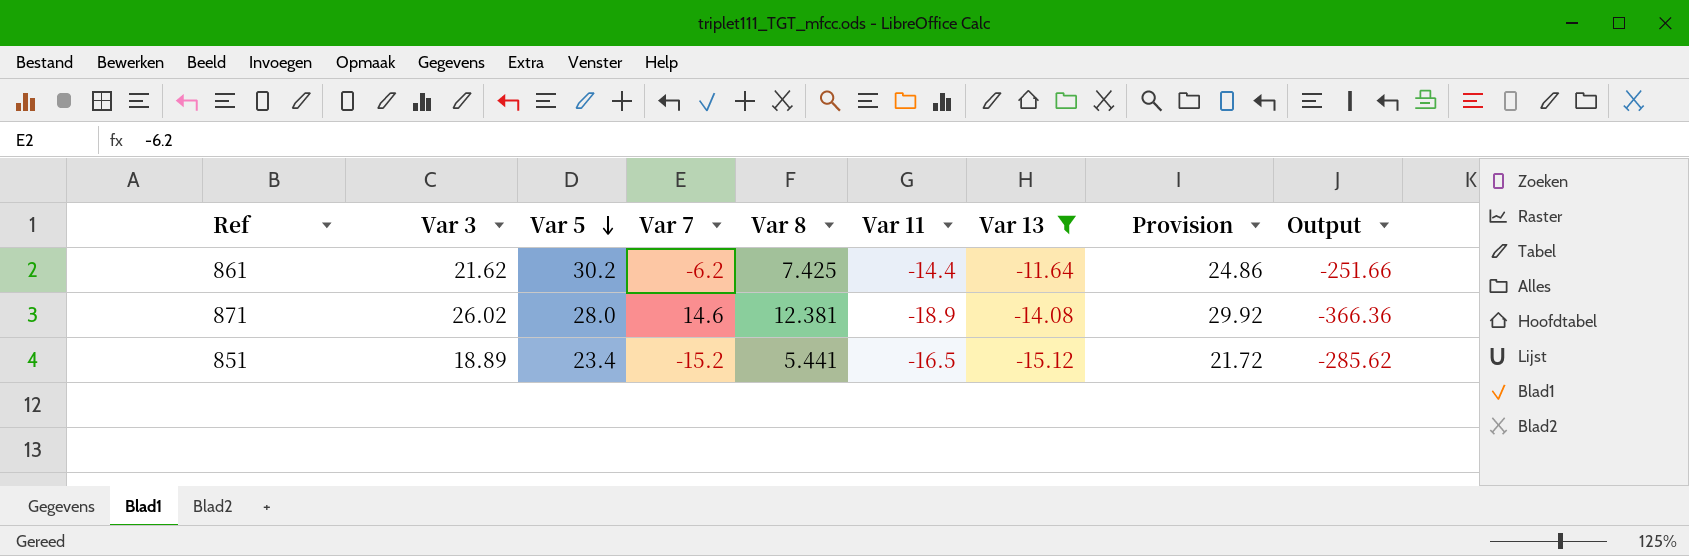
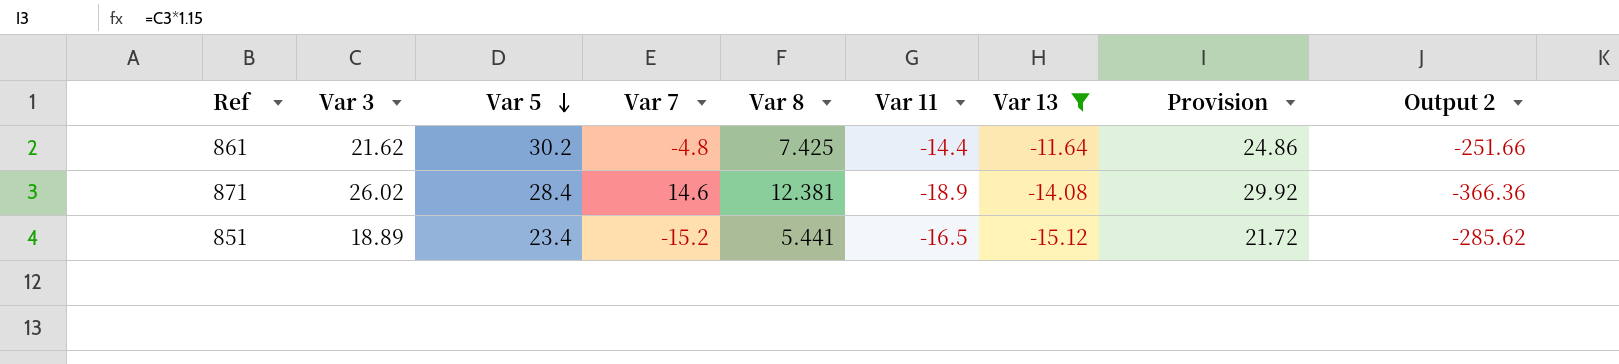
column name: Output -> Output 2
861 | Var 7: -6.2 -> -4.8
871 | Var 5: 28.0 -> 28.4

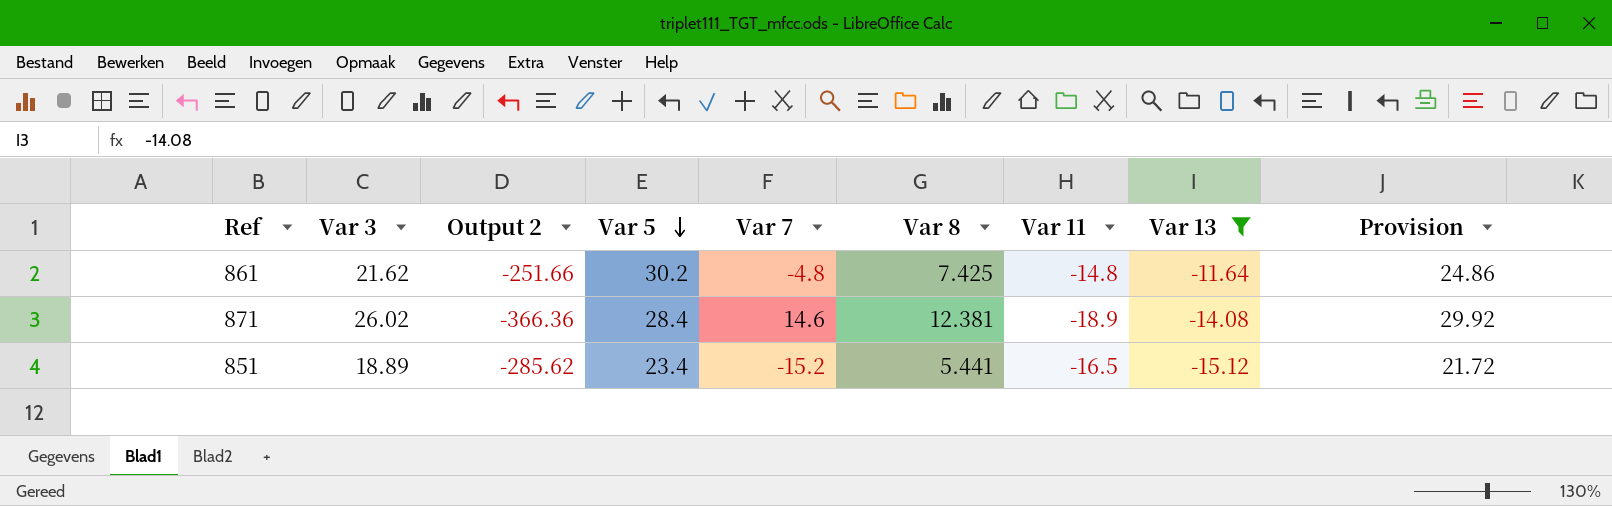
column Output 2 | position: 9 -> 3
861 | Var 11: -14.4 -> -14.8

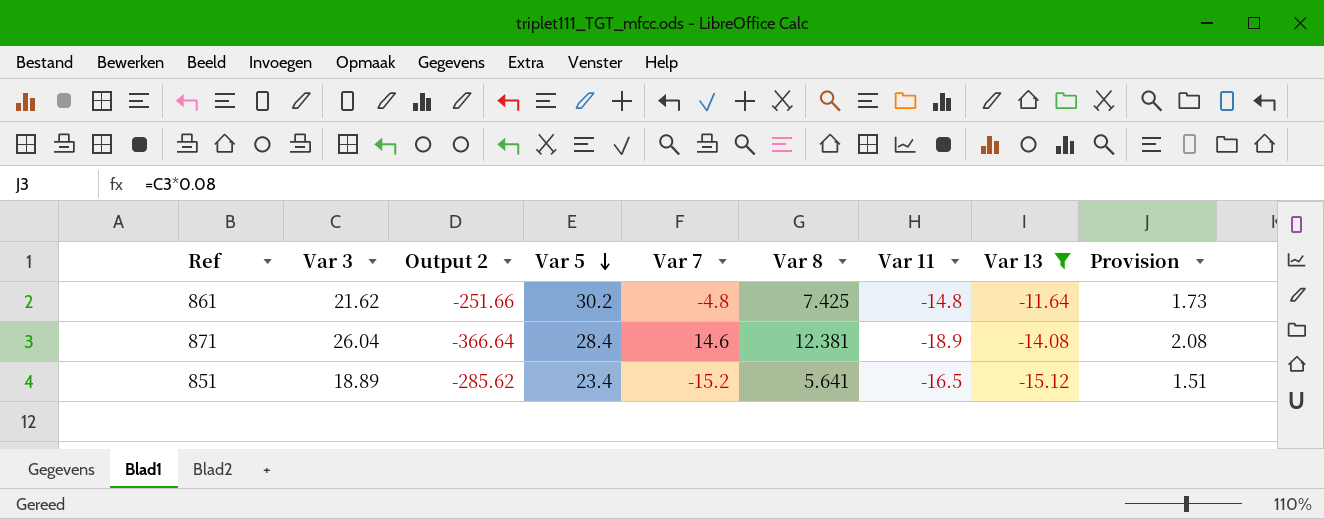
column Provision | formula: [Var 3] * 1.15 -> [Var 3] * 0.08
871 | Var 3: 26.02 -> 26.04
871 | Output 2: -366.36 -> -366.64
851 | Var 8: 5.441 -> 5.641

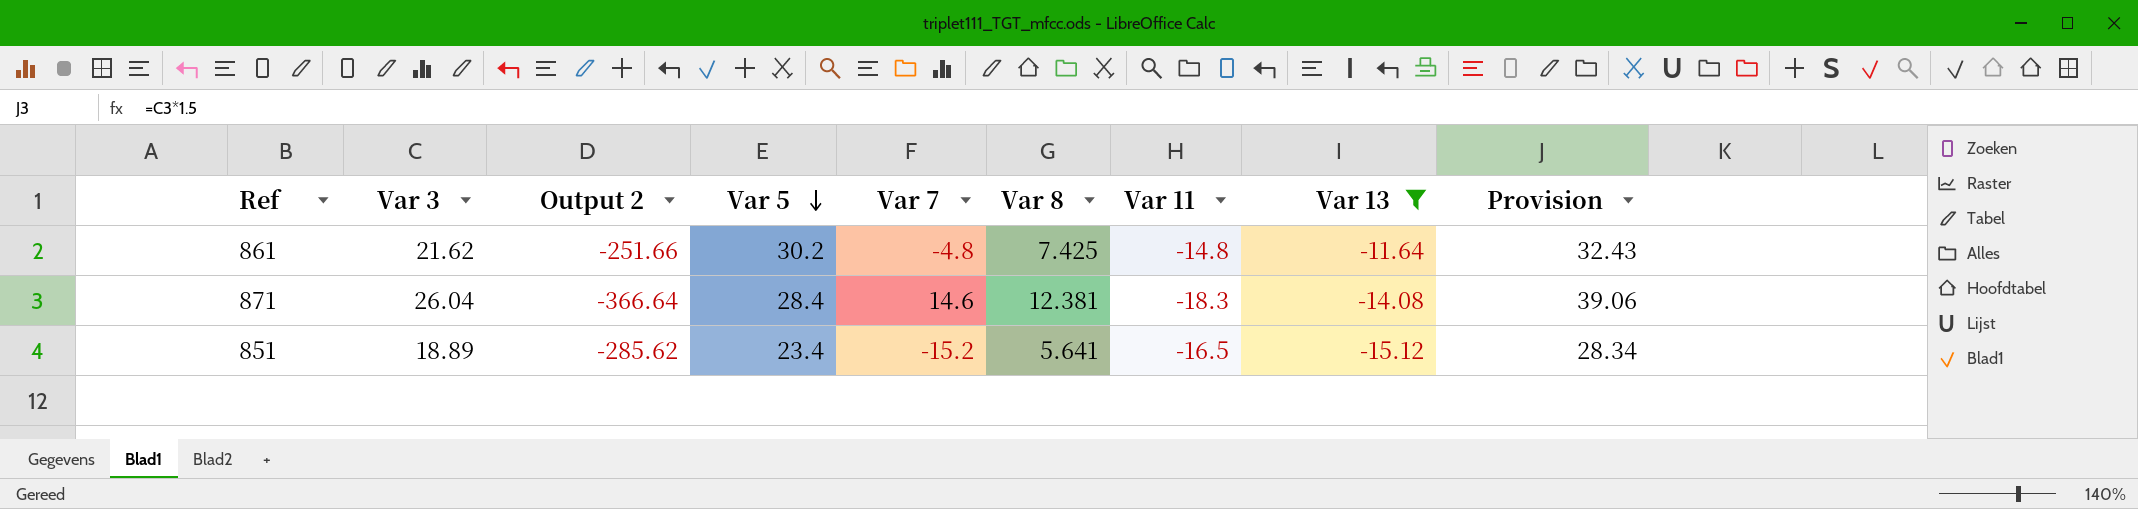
column Provision | formula: [Var 3] * 0.08 -> [Var 3] * 1.5
871 | Var 11: -18.9 -> -18.3

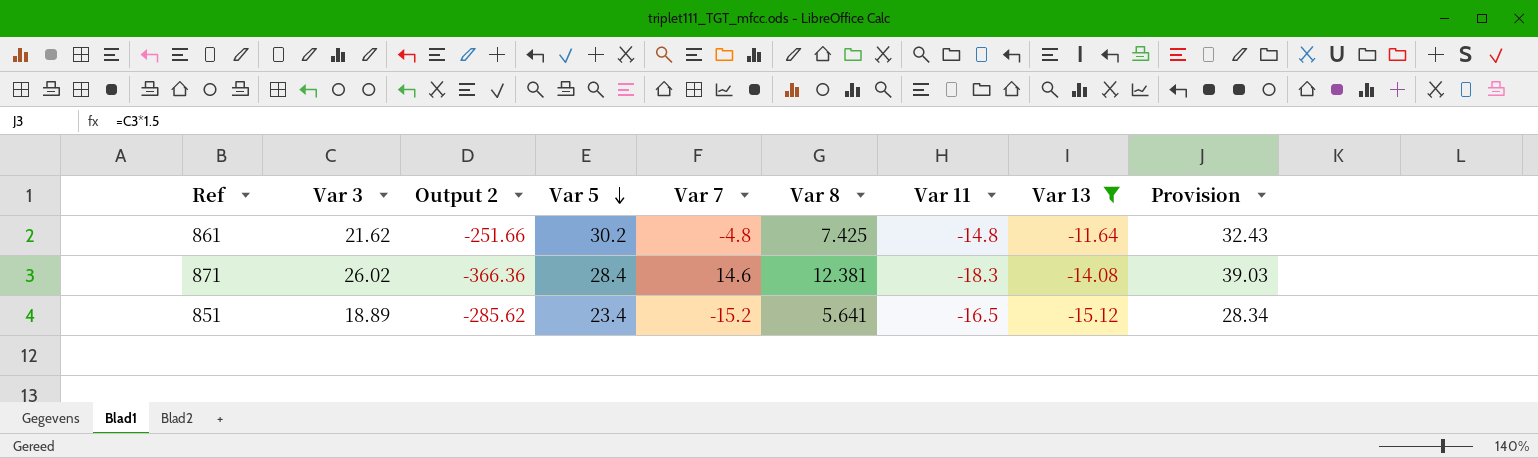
871 | Var 3: 26.04 -> 26.02
871 | Output 2: -366.64 -> -366.36
871 | Provision: 39.06 -> 39.03

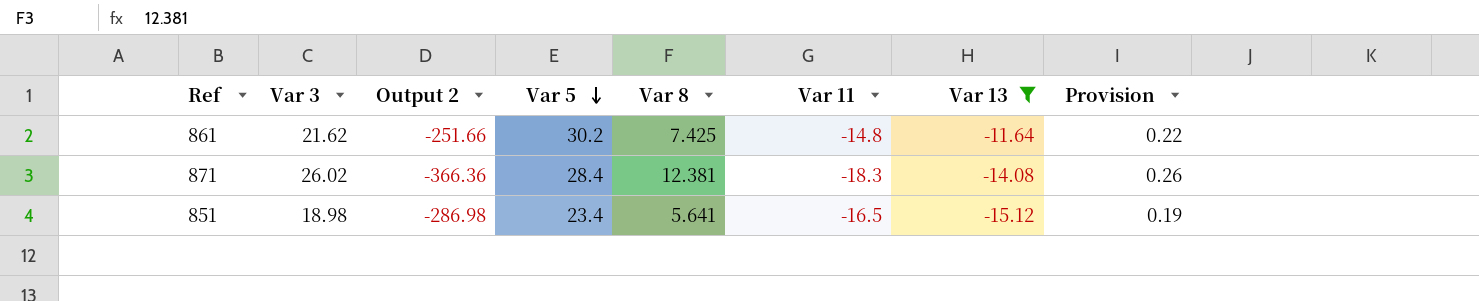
column Var 7 | position: 5 -> none
column Provision | formula: [Var 3] * 1.5 -> [Var 3] * 0.01
851 | Var 3: 18.89 -> 18.98
851 | Output 2: -285.62 -> -286.98

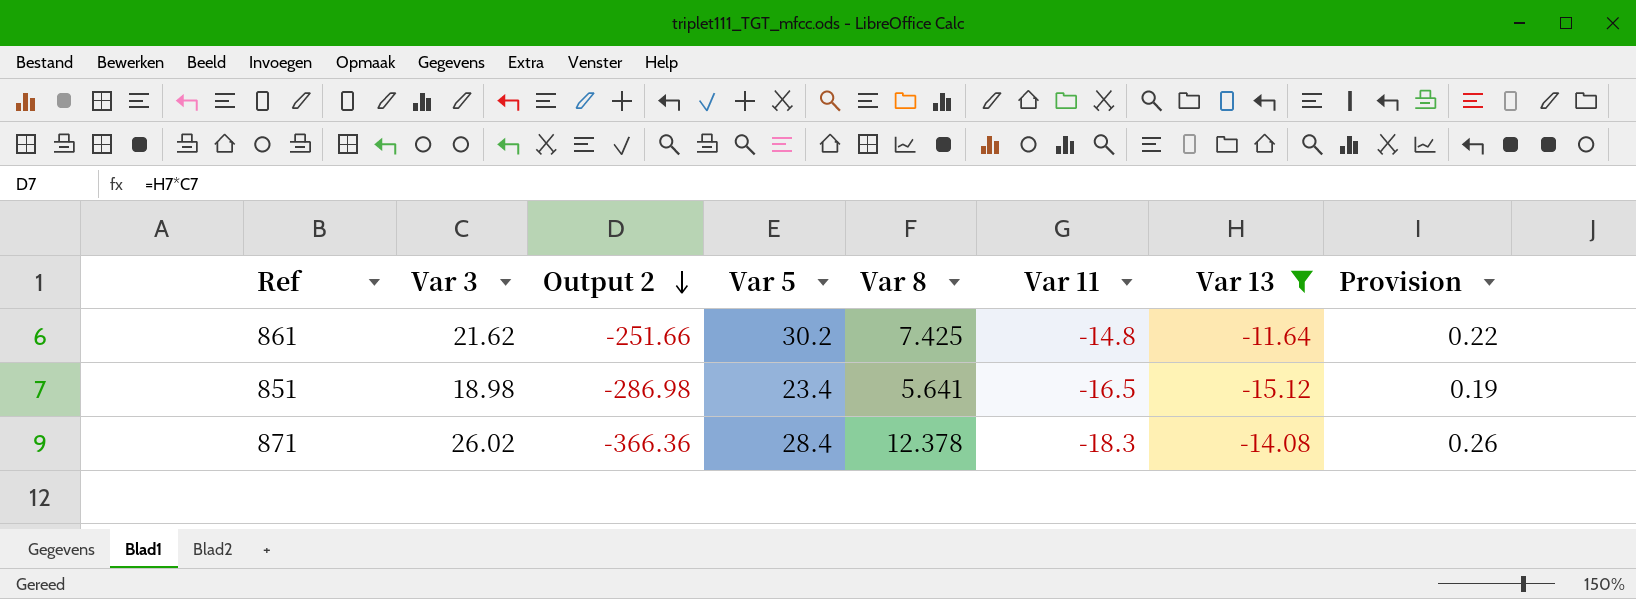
row order: Var 5 descending -> Output 2 descending
871 | Var 8: 12.381 -> 12.378

